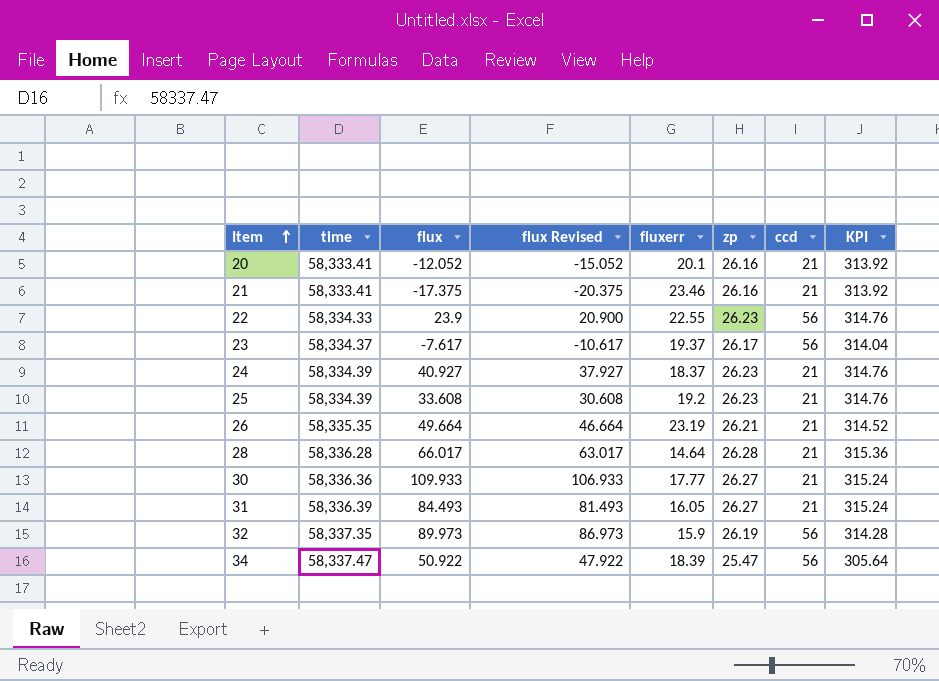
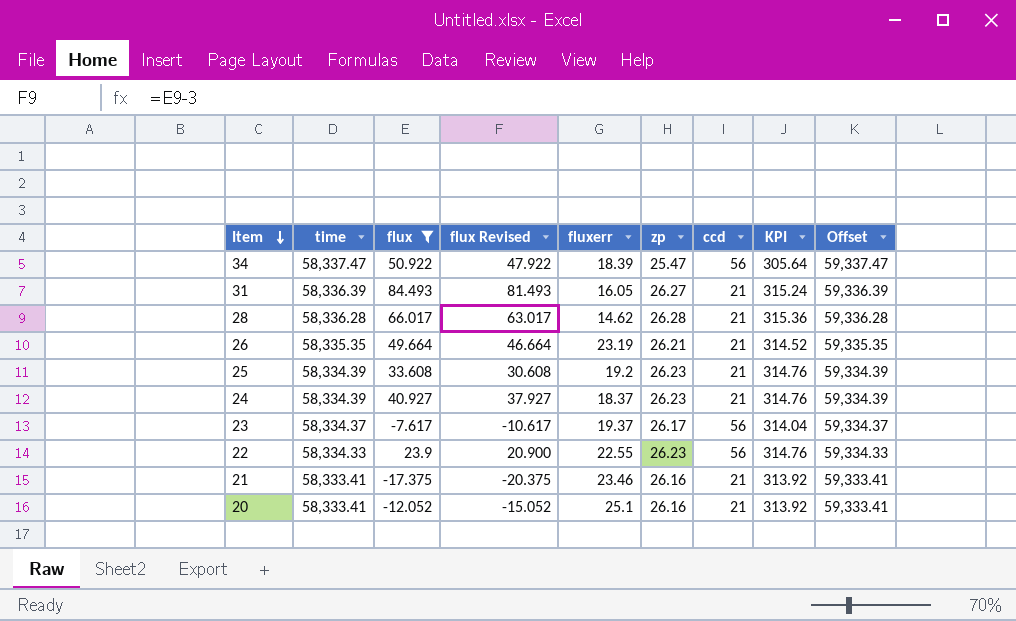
filter: none -> flux <= 84.493
row order: Item ascending -> Item descending
column Offset | formula: none -> [time] + 1000
28 | fluxerr: 14.64 -> 14.62
20 | fluxerr: 20.1 -> 25.1

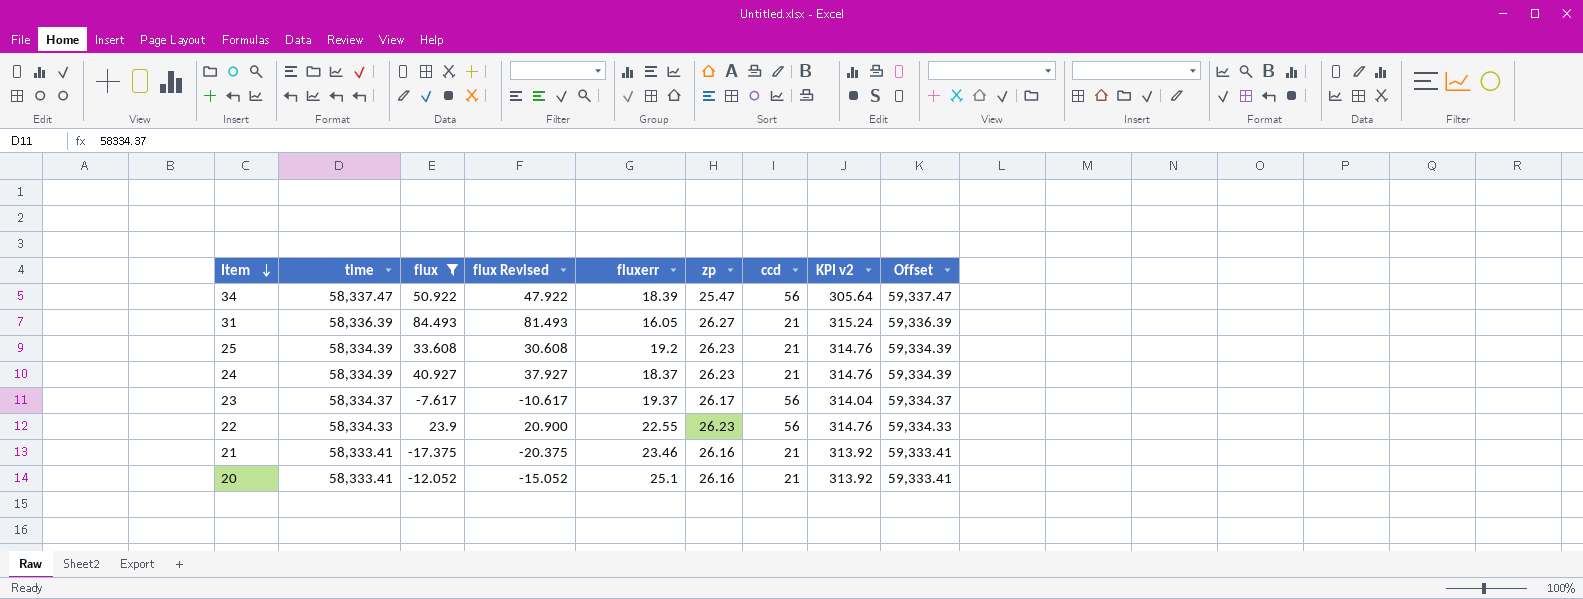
column name: KPI -> KPI v2
row 28: 58,336.28 | 66.017 | 63.017 | 14.62 | 26.28 | 21 | 315.36 | 59,336.28 -> none
row 26: 58,335.35 | 49.664 | 46.664 | 23.19 | 26.21 | 21 | 314.52 | 59,335.35 -> none

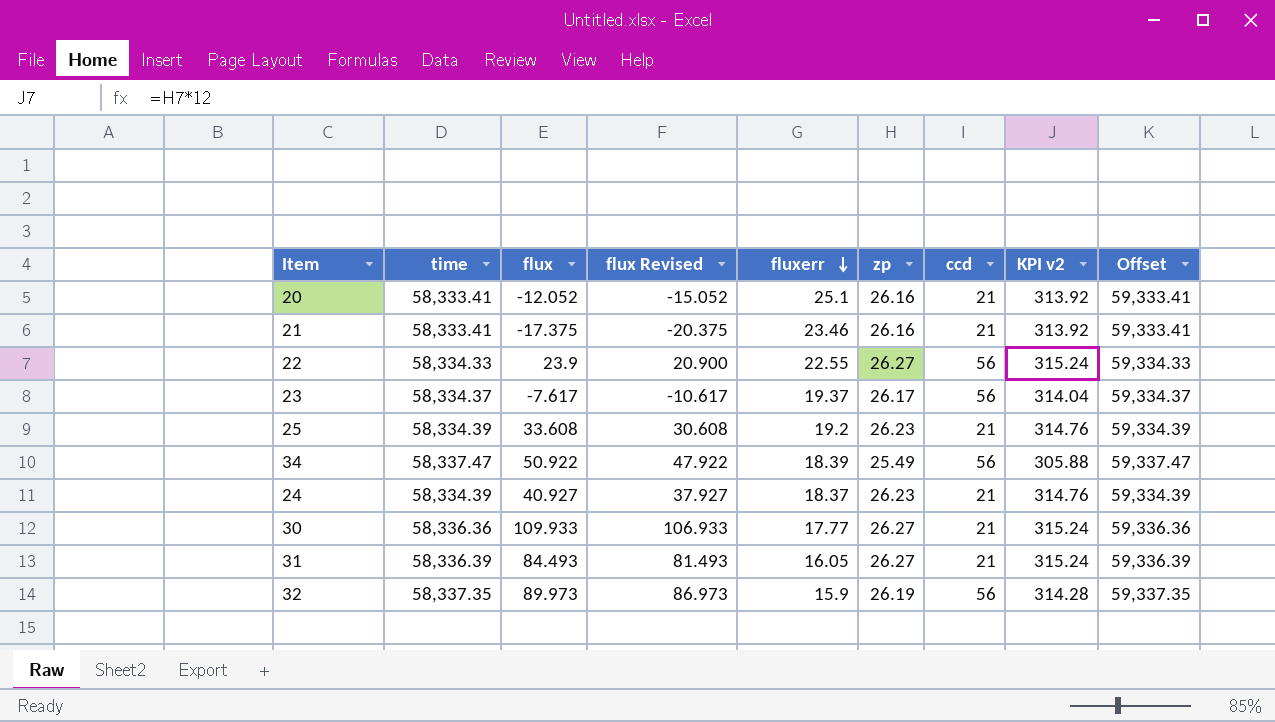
filter: flux <= 84.493 -> none
row order: Item descending -> fluxerr descending
22 | zp: 26.23 -> 26.27
22 | KPI v2: 314.76 -> 315.24
34 | zp: 25.47 -> 25.49
34 | KPI v2: 305.64 -> 305.88

